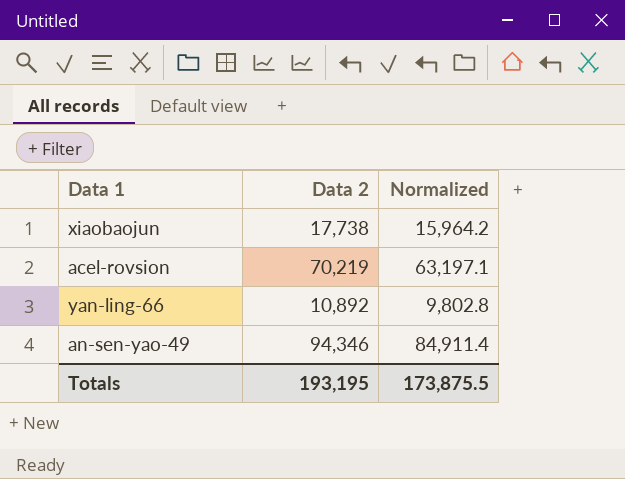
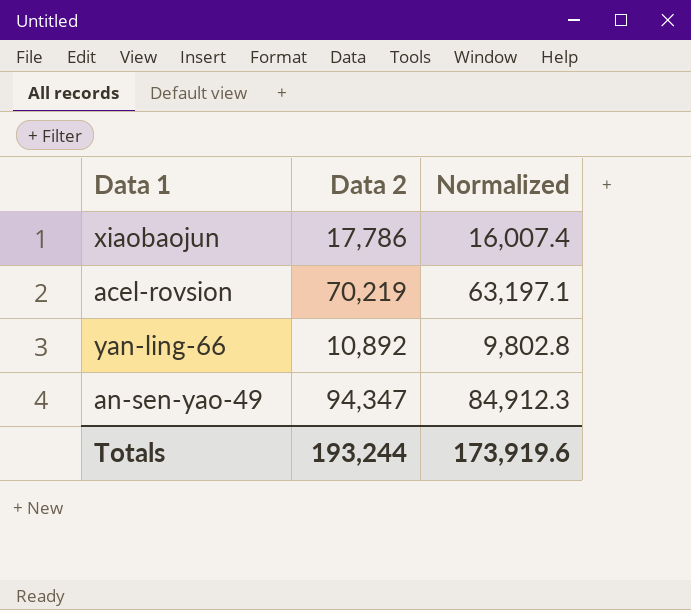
xiaobaojun | Data 2: 17,738 -> 17,786
xiaobaojun | Normalized: 15,964.2 -> 16,007.4
an-sen-yao-49 | Data 2: 94,346 -> 94,347
an-sen-yao-49 | Normalized: 84,911.4 -> 84,912.3
Totals | Data 2: 193,195 -> 193,244
Totals | Normalized: 173,875.5 -> 173,919.6

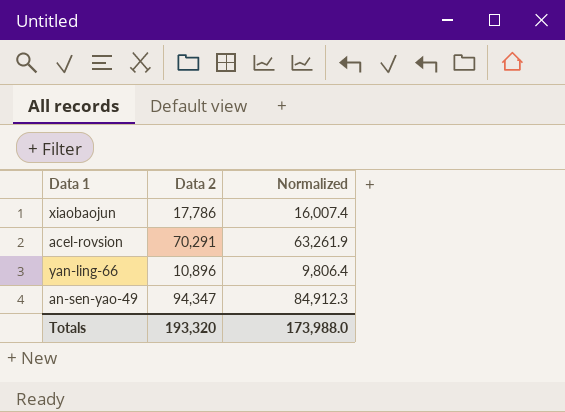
acel-rovsion | Data 2: 70,219 -> 70,291
acel-rovsion | Normalized: 63,197.1 -> 63,261.9
yan-ling-66 | Data 2: 10,892 -> 10,896
yan-ling-66 | Normalized: 9,802.8 -> 9,806.4
Totals | Data 2: 193,244 -> 193,320
Totals | Normalized: 173,919.6 -> 173,988.0

